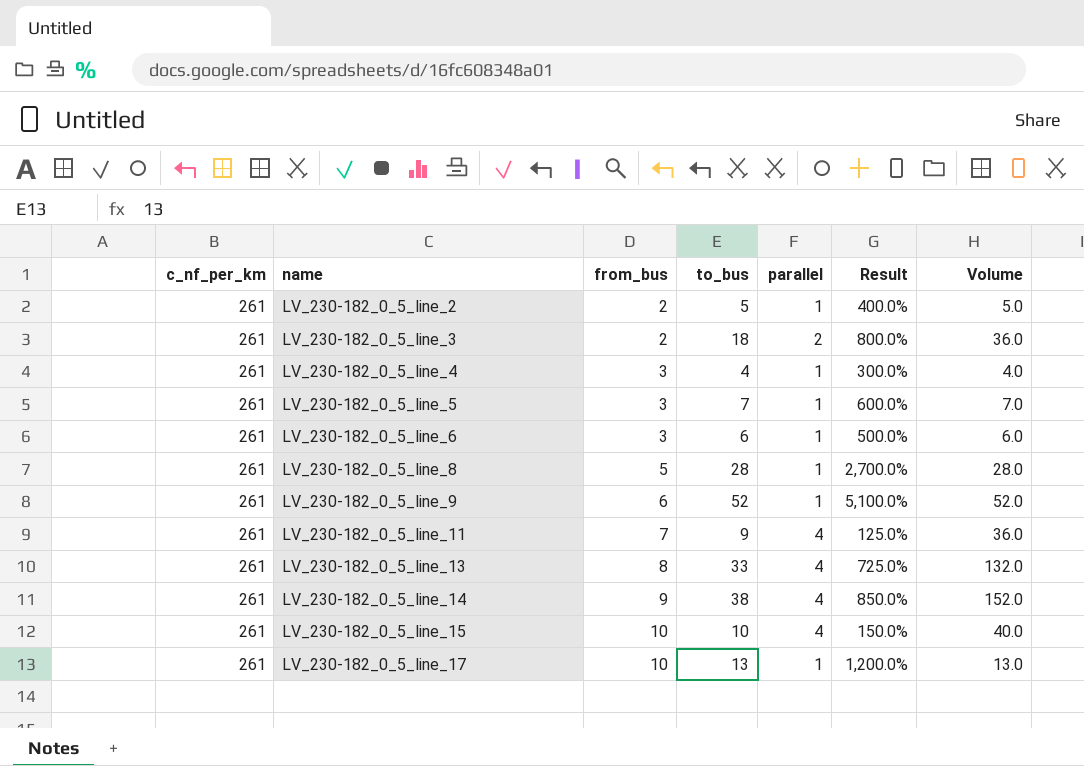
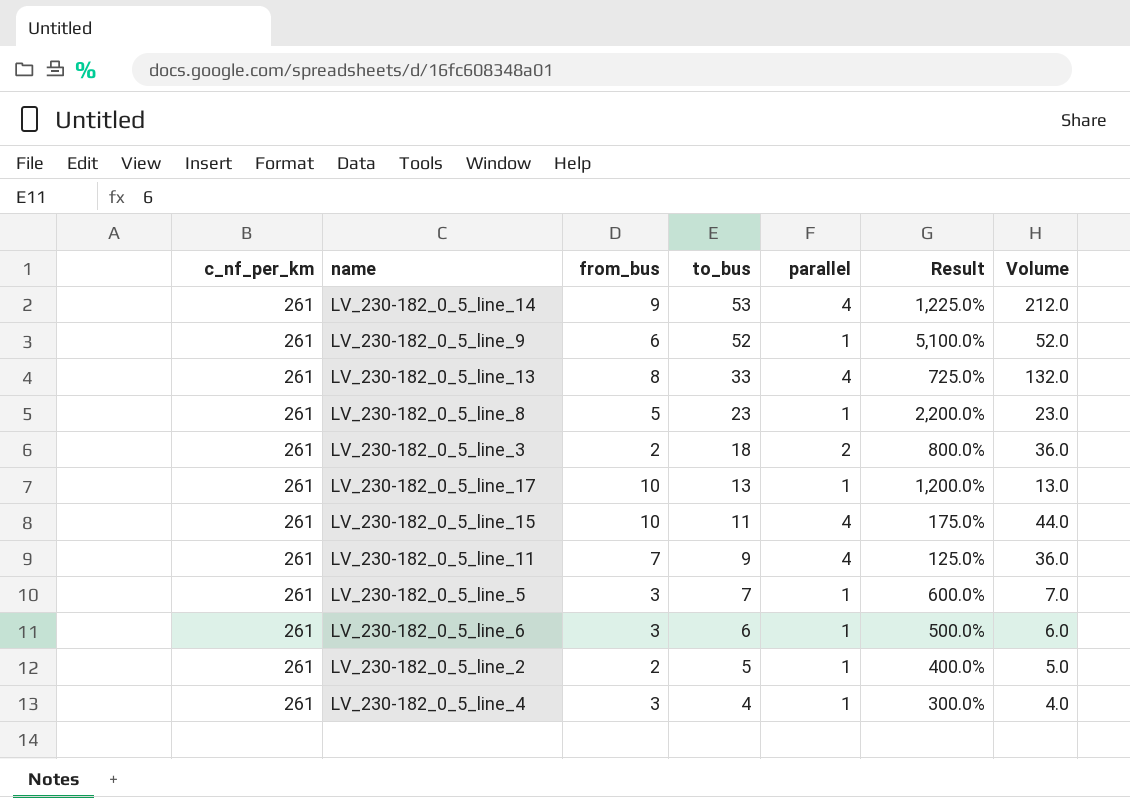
row order: name ascending -> to_bus descending
LV_230-182_0_5_line_14 | to_bus: 38 -> 53
LV_230-182_0_5_line_14 | Result: 850.0% -> 1,225.0%
LV_230-182_0_5_line_14 | Volume: 152.0 -> 212.0
LV_230-182_0_5_line_8 | to_bus: 28 -> 23
LV_230-182_0_5_line_8 | Result: 2,700.0% -> 2,200.0%
LV_230-182_0_5_line_8 | Volume: 28.0 -> 23.0
LV_230-182_0_5_line_15 | to_bus: 10 -> 11
LV_230-182_0_5_line_15 | Result: 150.0% -> 175.0%
LV_230-182_0_5_line_15 | Volume: 40.0 -> 44.0

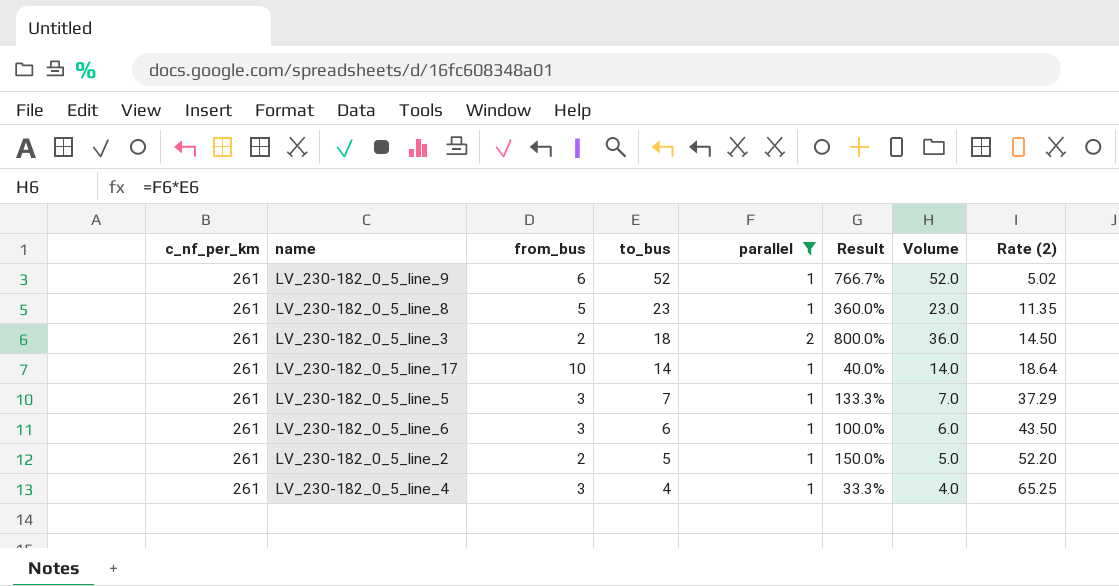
filter: none -> parallel != 4
column Result | formula: ([to_bus] - [parallel]) / [parallel] -> ([to_bus] - [from_bus]) / [from_bus]
column Rate (2) | formula: none -> [c_nf_per_km] / [to_bus]
LV_230-182_0_5_line_17 | to_bus: 13 -> 14
LV_230-182_0_5_line_17 | Volume: 13.0 -> 14.0

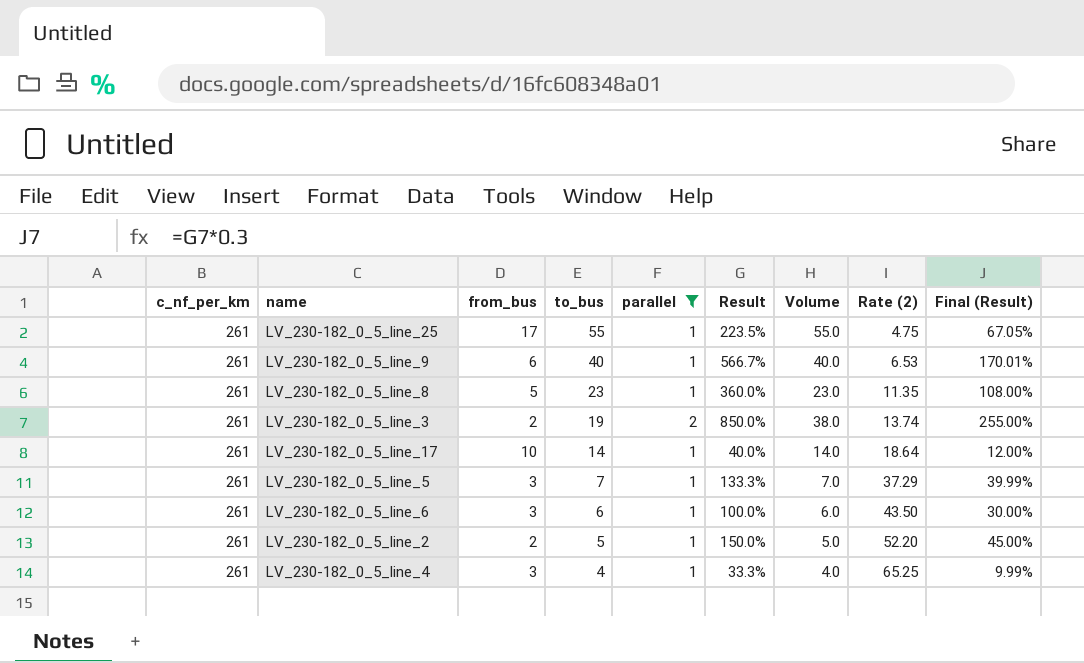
column Final (Result) | formula: none -> [Result] * 0.3
row LV_230-182_0_5_line_25: none -> 261 | 17 | 55 | 1 | 223.5% | 55.0 | 4.75 | 67.05%
LV_230-182_0_5_line_9 | to_bus: 52 -> 40
LV_230-182_0_5_line_9 | Result: 766.7% -> 566.7%
LV_230-182_0_5_line_9 | Volume: 52.0 -> 40.0
LV_230-182_0_5_line_9 | Rate (2): 5.02 -> 6.53
LV_230-182_0_5_line_3 | to_bus: 18 -> 19
LV_230-182_0_5_line_3 | Result: 800.0% -> 850.0%
LV_230-182_0_5_line_3 | Volume: 36.0 -> 38.0
LV_230-182_0_5_line_3 | Rate (2): 14.50 -> 13.74

